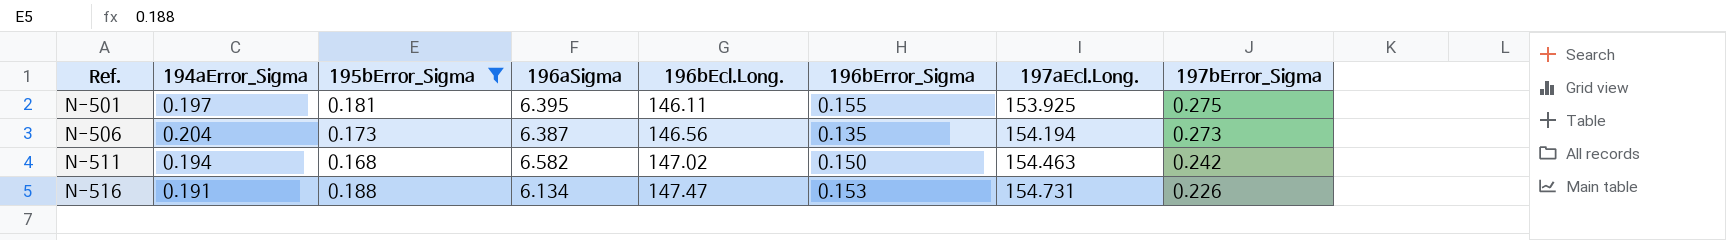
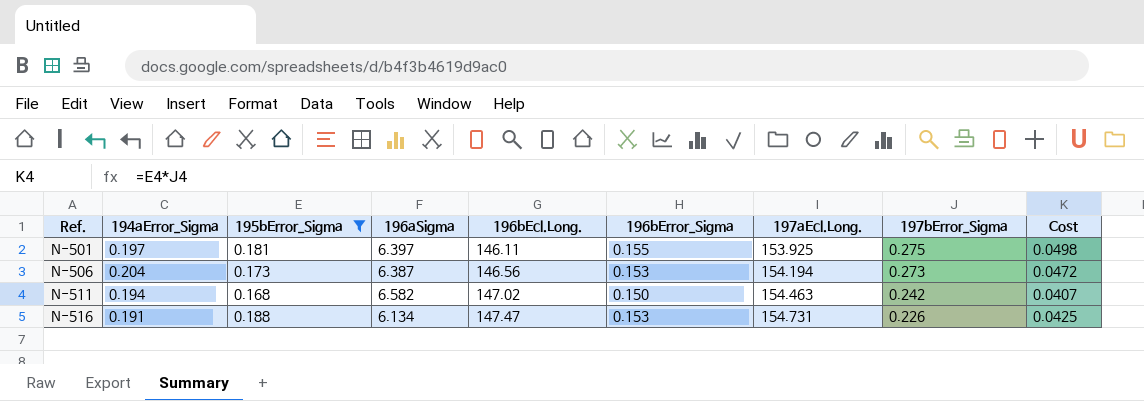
column Cost | formula: none -> [195bError_Sigma] * [197bError_Sigma]
N-501 | 196aSigma: 6.395 -> 6.397
N-506 | 196bError_Sigma: 0.135 -> 0.153

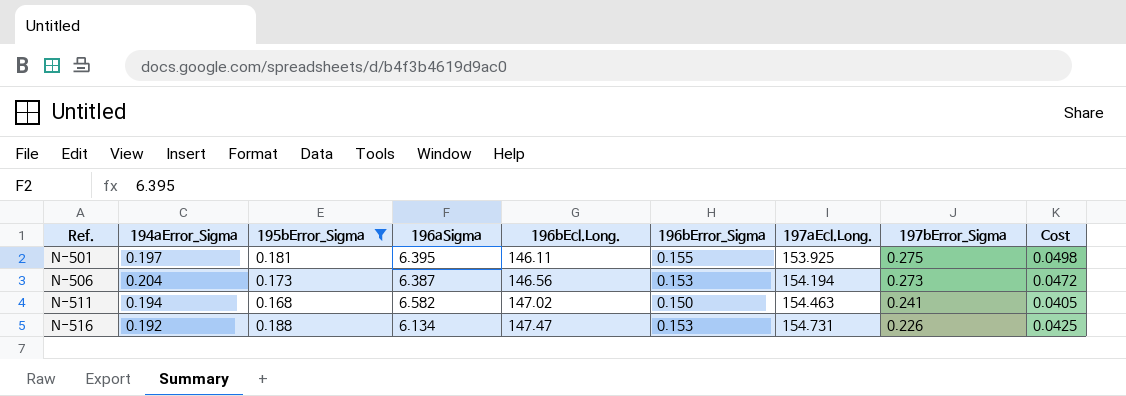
N-501 | 196aSigma: 6.397 -> 6.395
N-511 | 197bError_Sigma: 0.242 -> 0.241
N-511 | Cost: 0.0407 -> 0.0405
N-516 | 194aError_Sigma: 0.191 -> 0.192

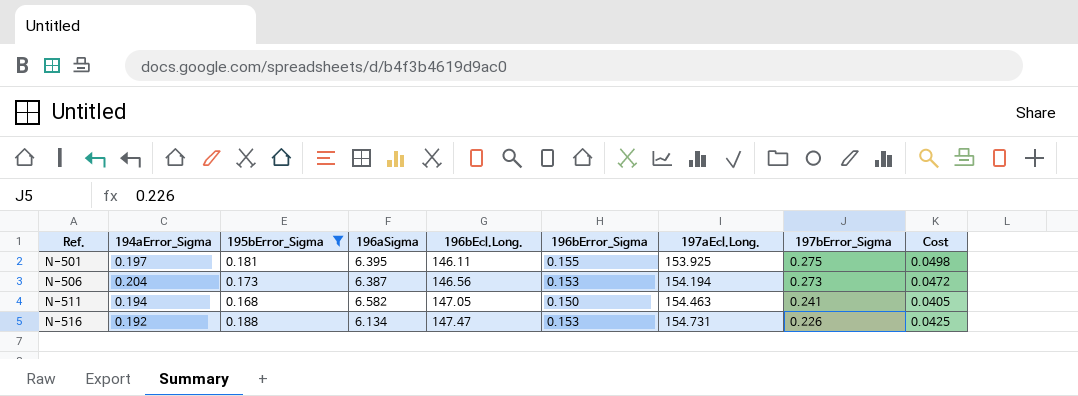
N-511 | 196bEcl.Long.: 147.02 -> 147.05

